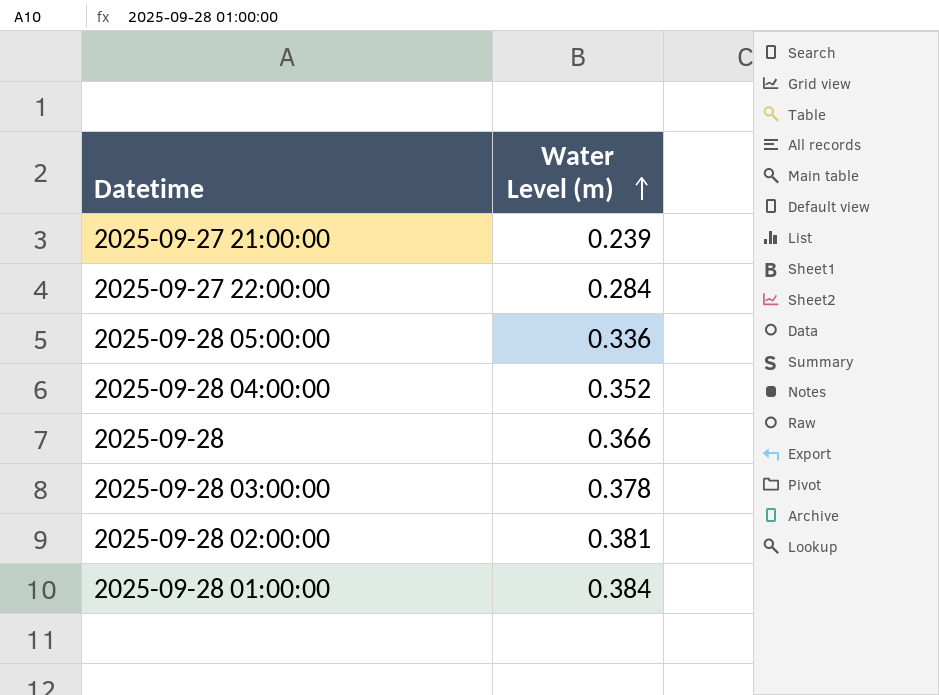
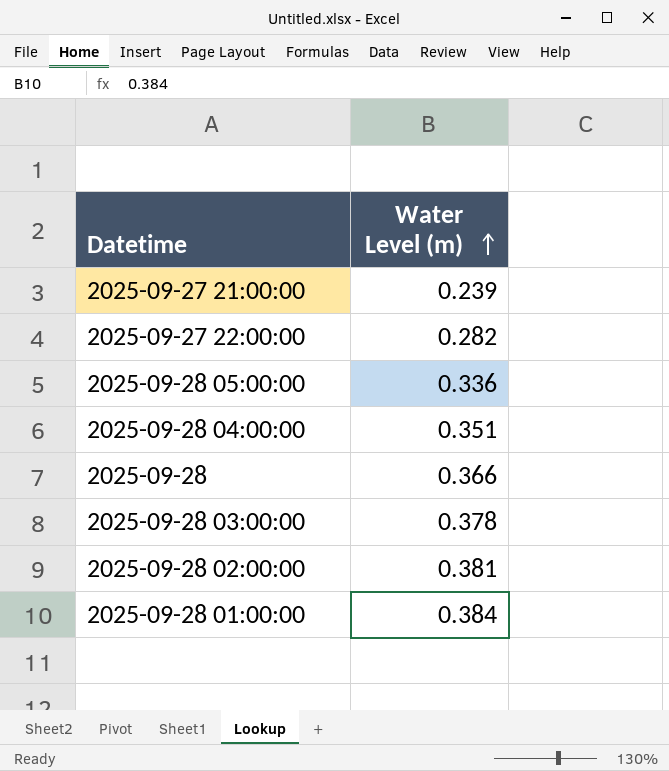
2025-09-27 22:00:00 | Water Level (m): 0.284 -> 0.282
2025-09-28 04:00:00 | Water Level (m): 0.352 -> 0.351

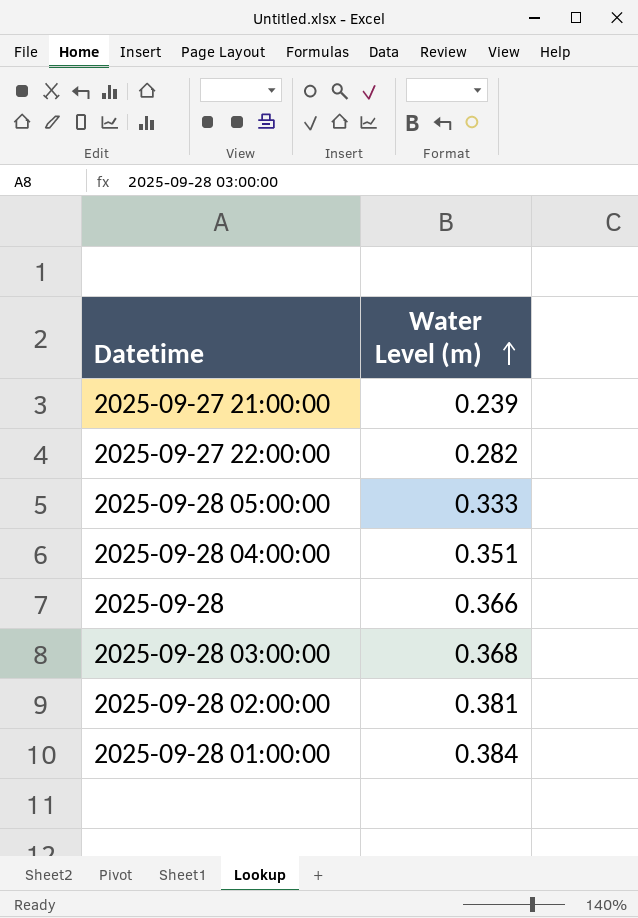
2025-09-28 05:00:00 | Water Level (m): 0.336 -> 0.333
2025-09-28 03:00:00 | Water Level (m): 0.378 -> 0.368

